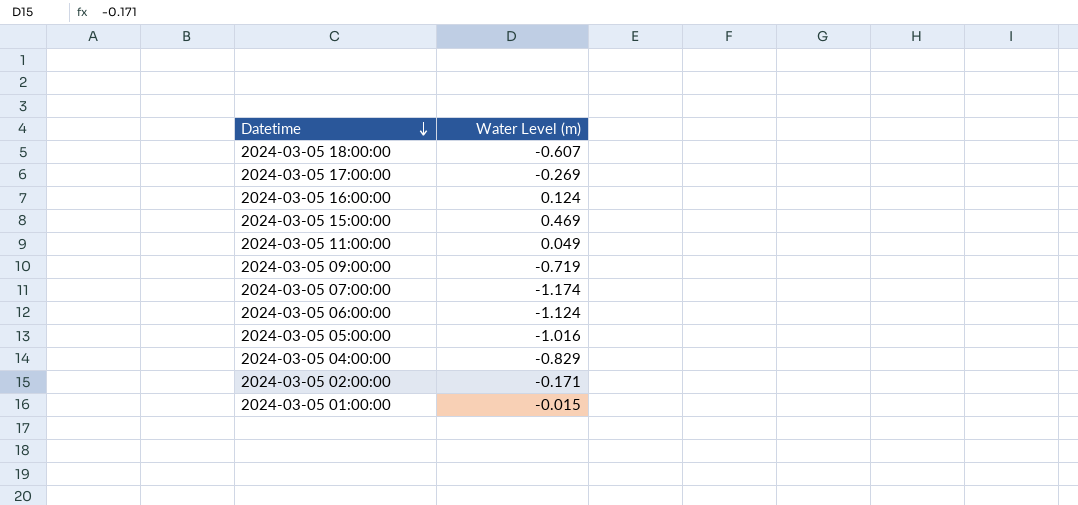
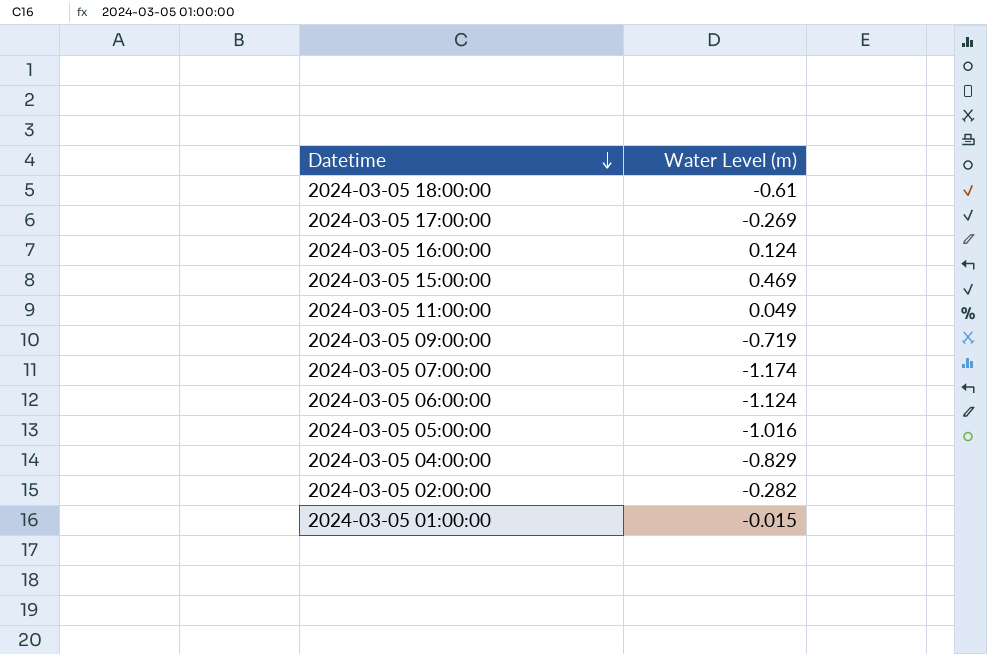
2024-03-05 18:00:00 | Water Level (m): -0.607 -> -0.61
2024-03-05 02:00:00 | Water Level (m): -0.171 -> -0.282

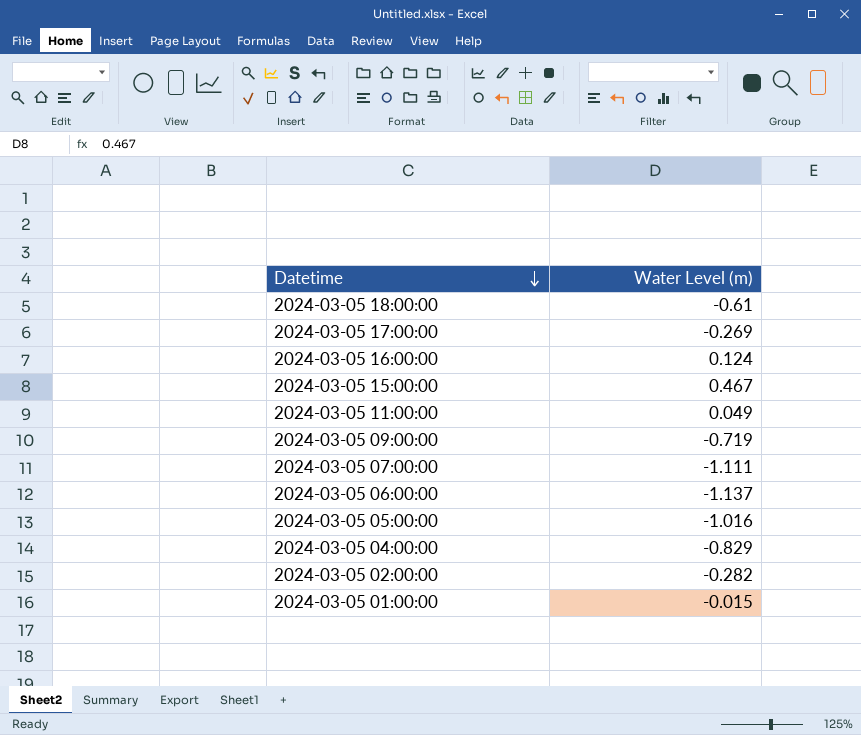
2024-03-05 15:00:00 | Water Level (m): 0.469 -> 0.467
2024-03-05 07:00:00 | Water Level (m): -1.174 -> -1.111
2024-03-05 06:00:00 | Water Level (m): -1.124 -> -1.137

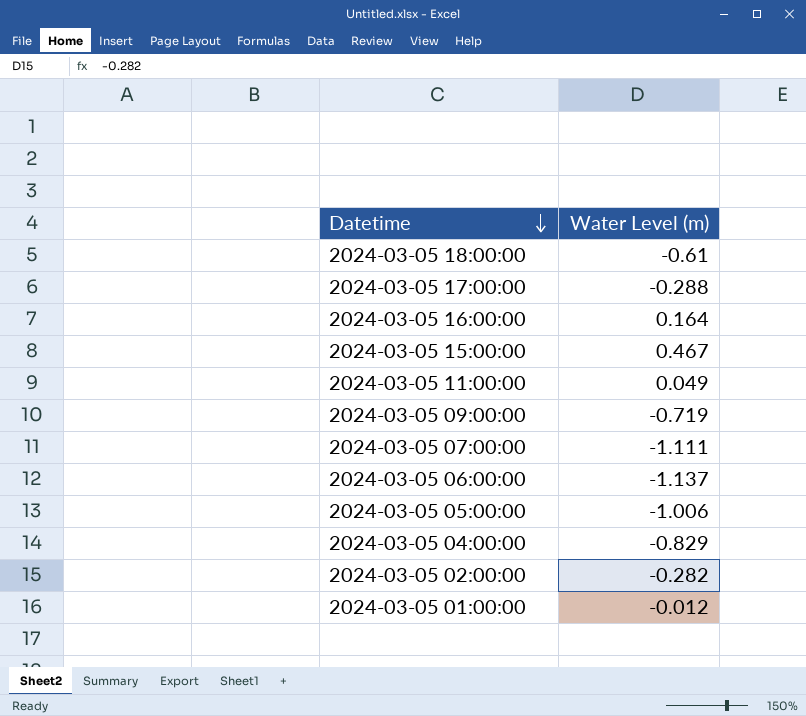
2024-03-05 17:00:00 | Water Level (m): -0.269 -> -0.288
2024-03-05 16:00:00 | Water Level (m): 0.124 -> 0.164
2024-03-05 05:00:00 | Water Level (m): -1.016 -> -1.006
2024-03-05 01:00:00 | Water Level (m): -0.015 -> -0.012

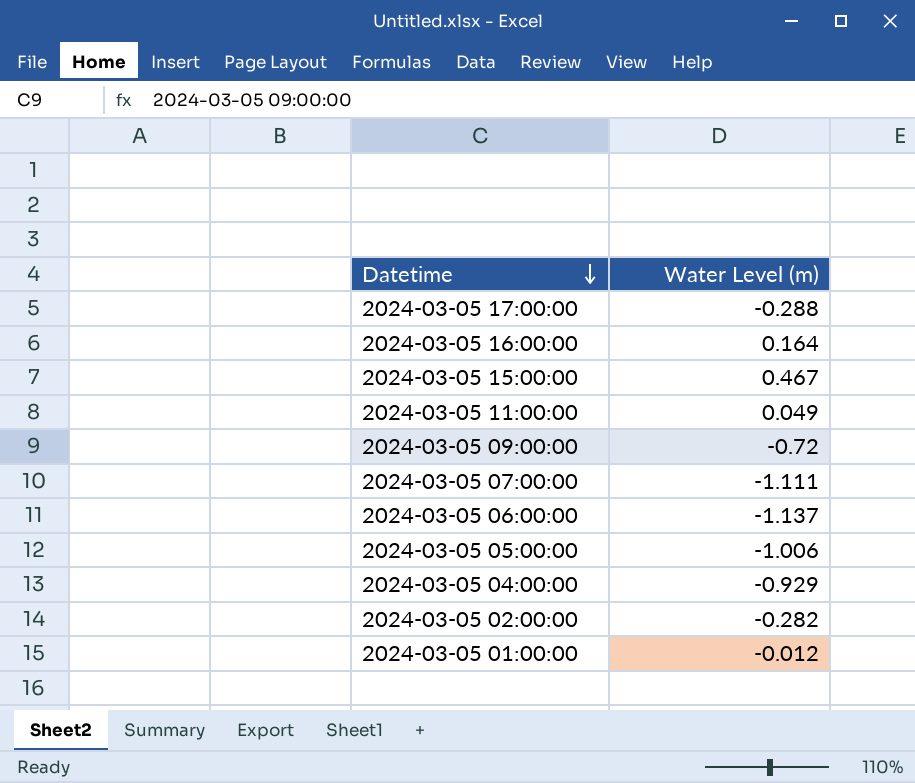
row 2024-03-05 18:00:00: -0.61 -> none
2024-03-05 09:00:00 | Water Level (m): -0.719 -> -0.72
2024-03-05 04:00:00 | Water Level (m): -0.829 -> -0.929

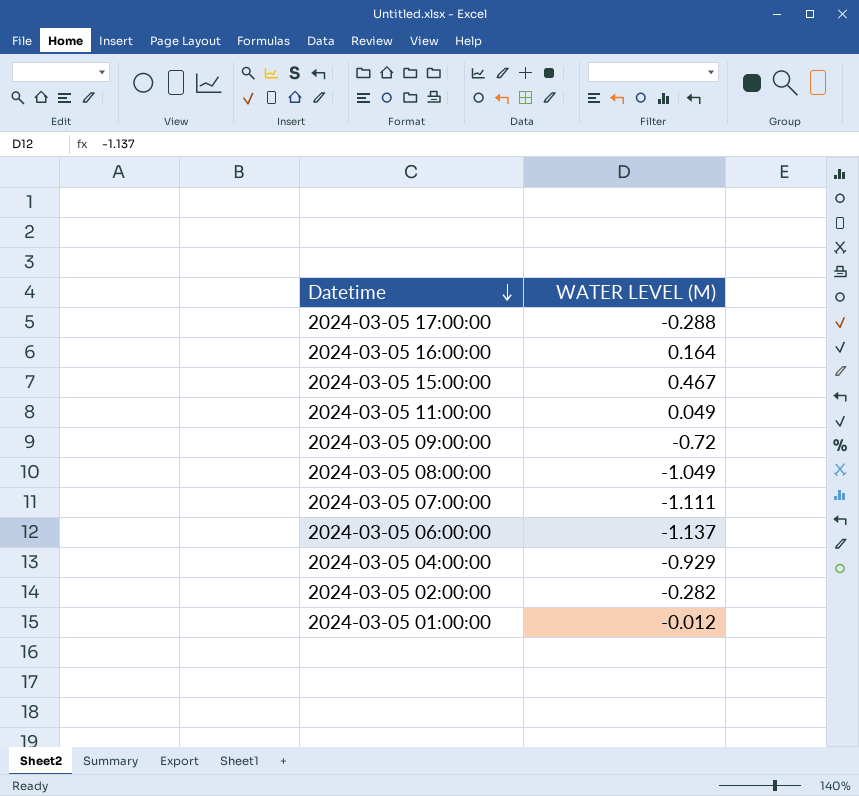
column name: Water Level (m) -> WATER LEVEL (M)
row 2024-03-05 05:00:00: -1.006 -> none
row 2024-03-05 08:00:00: none -> -1.049

